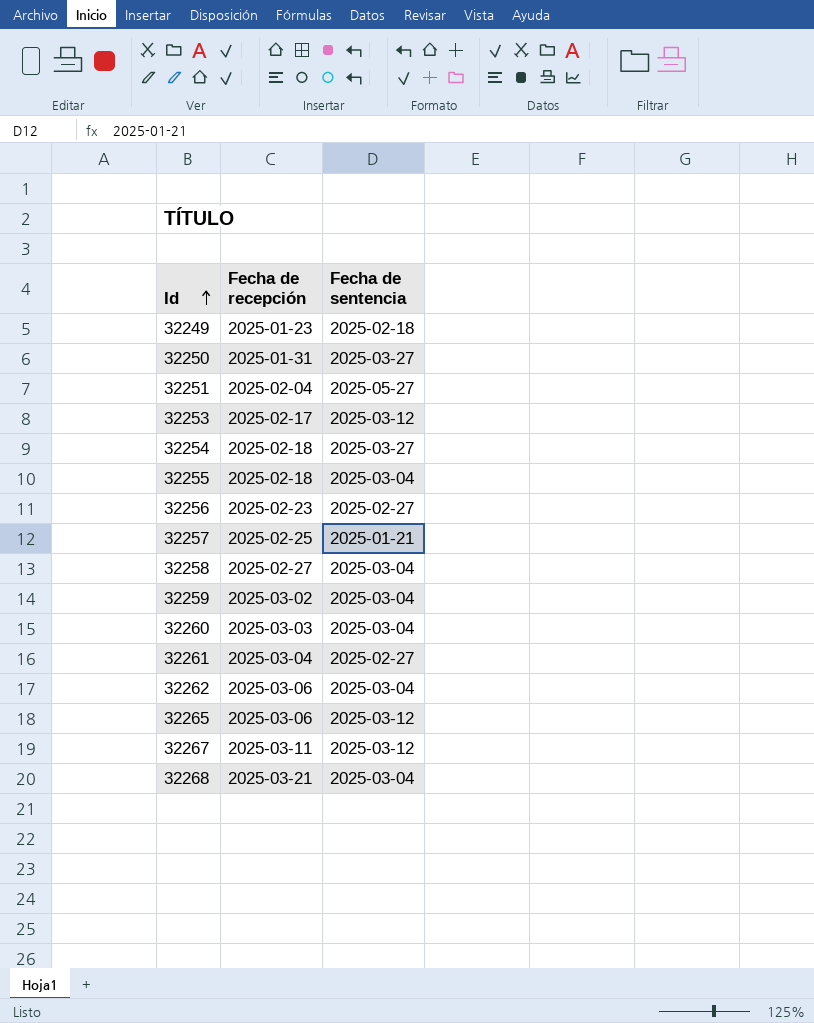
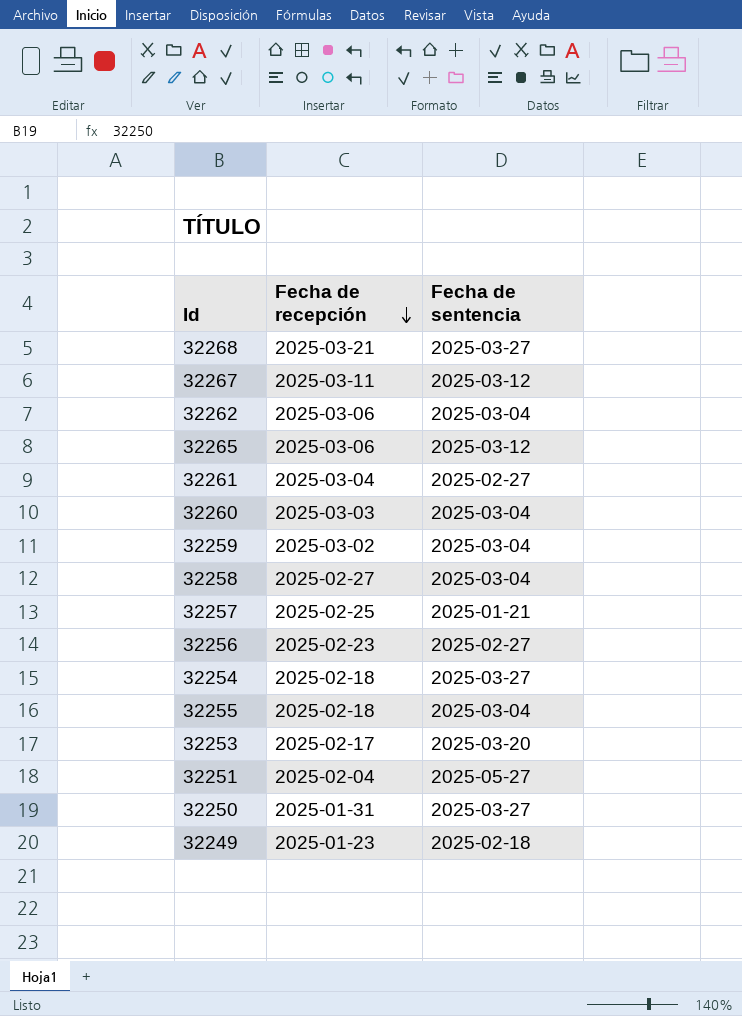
row order: Id ascending -> Fecha de recepción descending
32268 | Fecha de sentencia: 2025-03-04 -> 2025-03-27
32253 | Fecha de sentencia: 2025-03-12 -> 2025-03-20

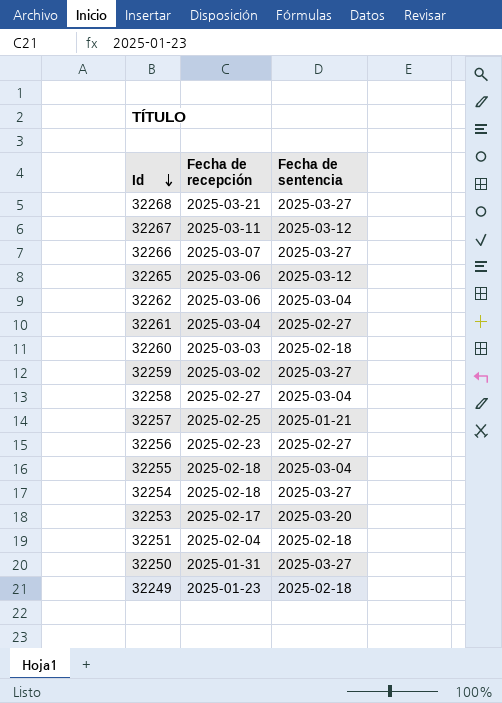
row order: Fecha de recepción descending -> Id descending
row 32266: none -> 2025-03-07 | 2025-03-27
32260 | Fecha de sentencia: 2025-03-04 -> 2025-02-18
32259 | Fecha de sentencia: 2025-03-04 -> 2025-03-27
32251 | Fecha de sentencia: 2025-05-27 -> 2025-02-18

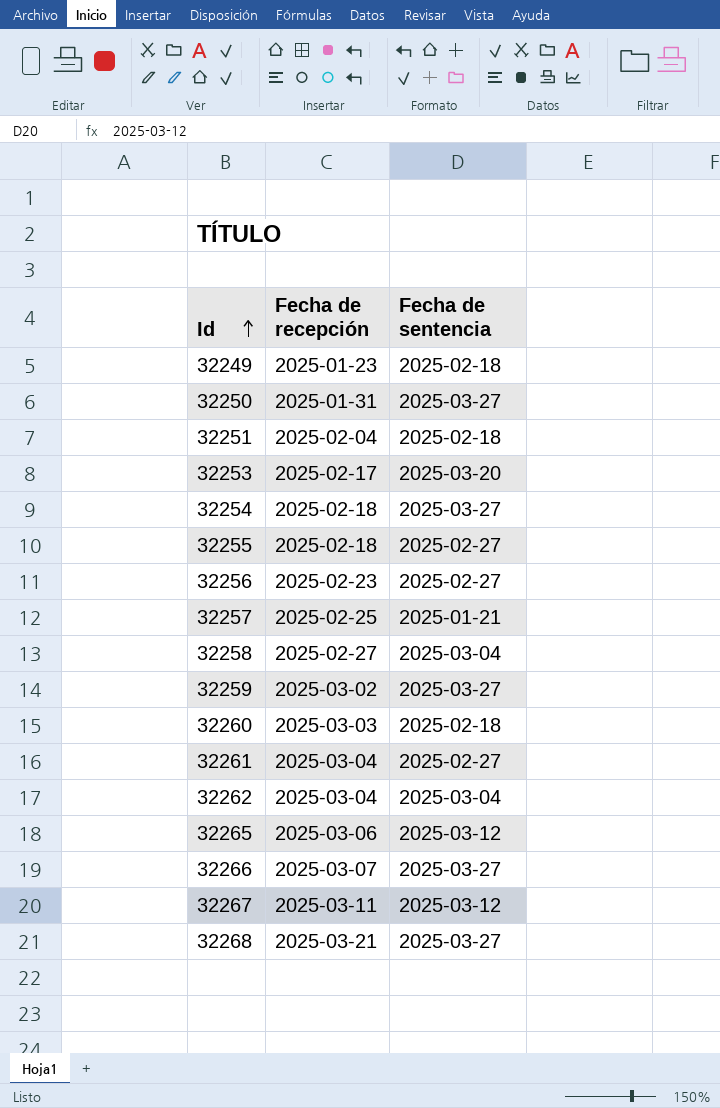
row order: Id descending -> Id ascending
32255 | Fecha de sentencia: 2025-03-04 -> 2025-02-27
32262 | Fecha de recepción: 2025-03-06 -> 2025-03-04

